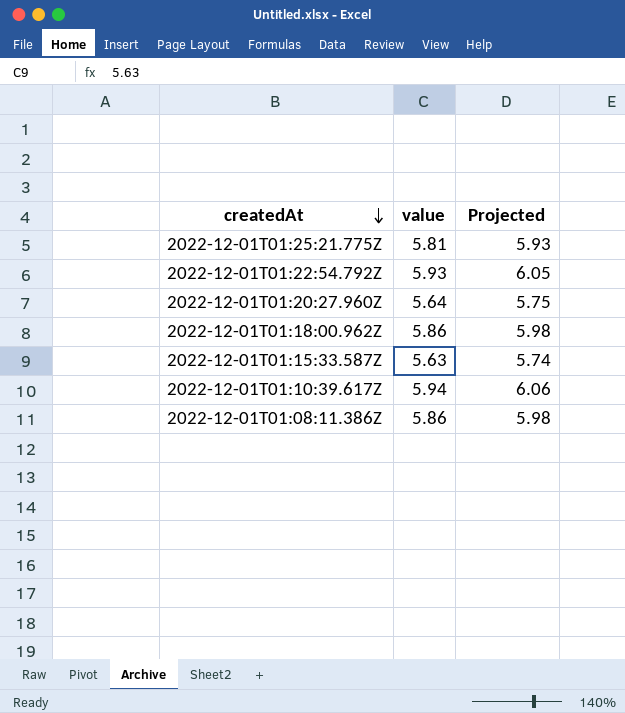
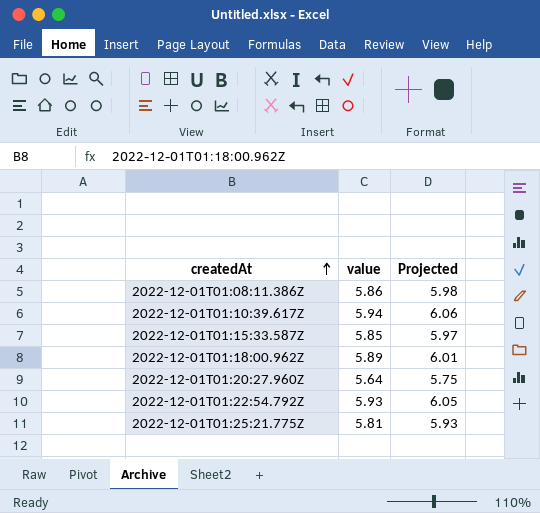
row order: createdAt descending -> createdAt ascending
2022-12-01T01:15:33.587Z | value: 5.63 -> 5.85
2022-12-01T01:15:33.587Z | Projected: 5.74 -> 5.97
2022-12-01T01:18:00.962Z | value: 5.86 -> 5.89
2022-12-01T01:18:00.962Z | Projected: 5.98 -> 6.01

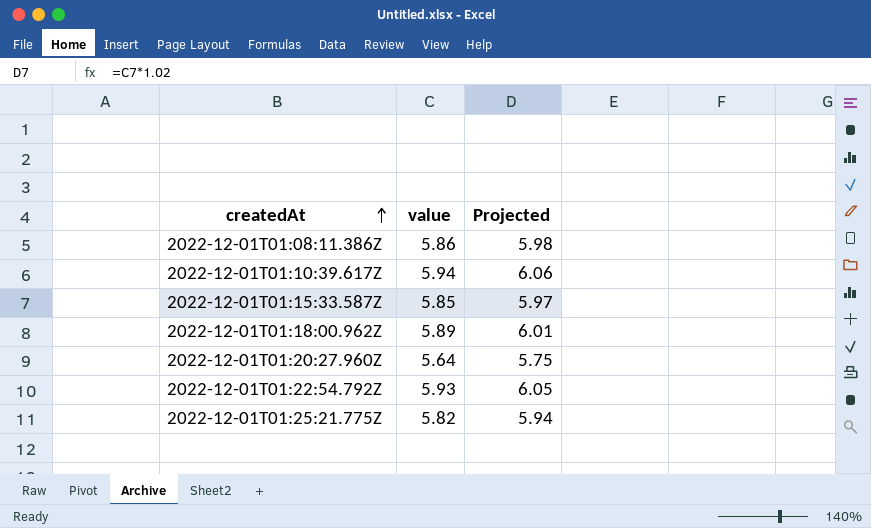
2022-12-01T01:25:21.775Z | value: 5.81 -> 5.82
2022-12-01T01:25:21.775Z | Projected: 5.93 -> 5.94

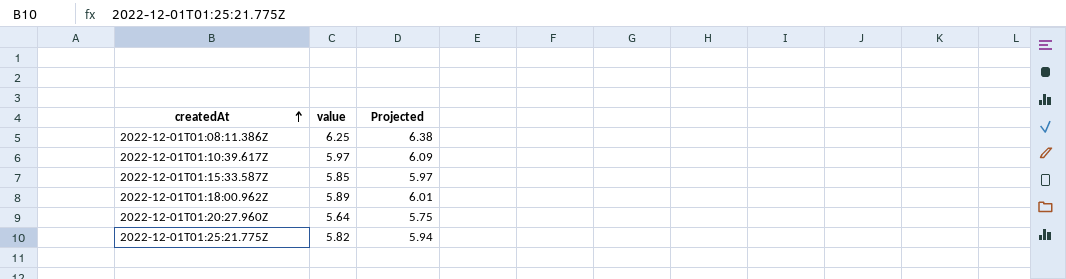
row 2022-12-01T01:22:54.792Z: 5.93 | 6.05 -> none
2022-12-01T01:08:11.386Z | value: 5.86 -> 6.25
2022-12-01T01:08:11.386Z | Projected: 5.98 -> 6.38
2022-12-01T01:10:39.617Z | value: 5.94 -> 5.97
2022-12-01T01:10:39.617Z | Projected: 6.06 -> 6.09

